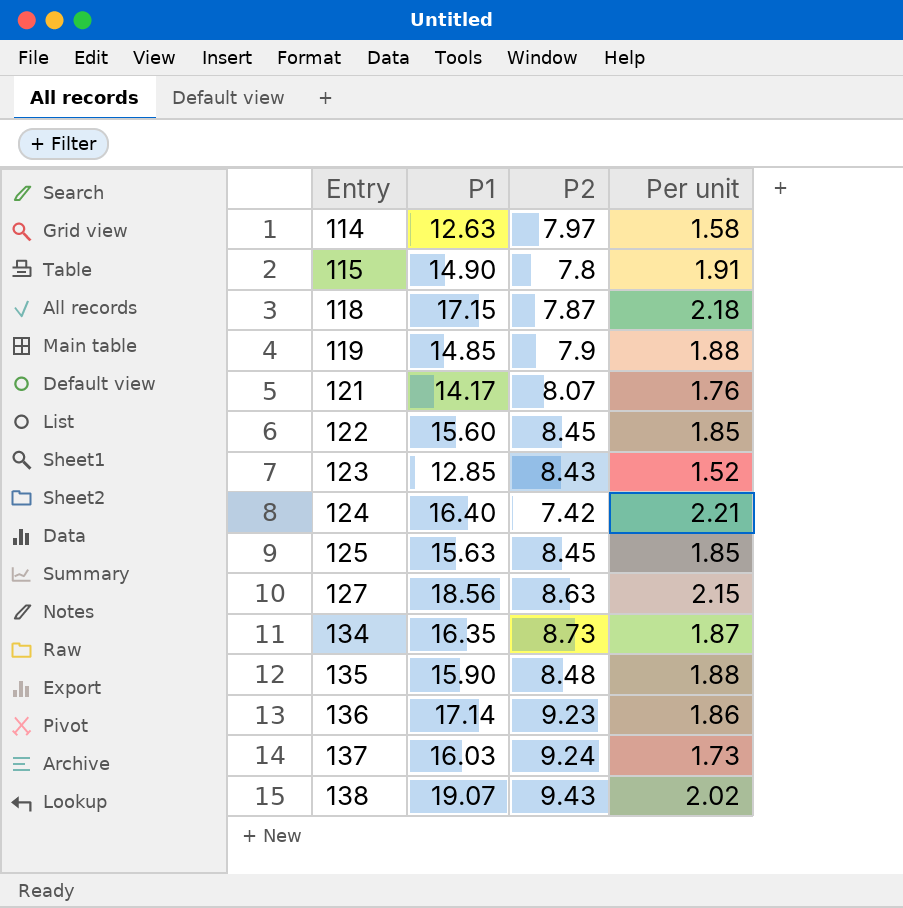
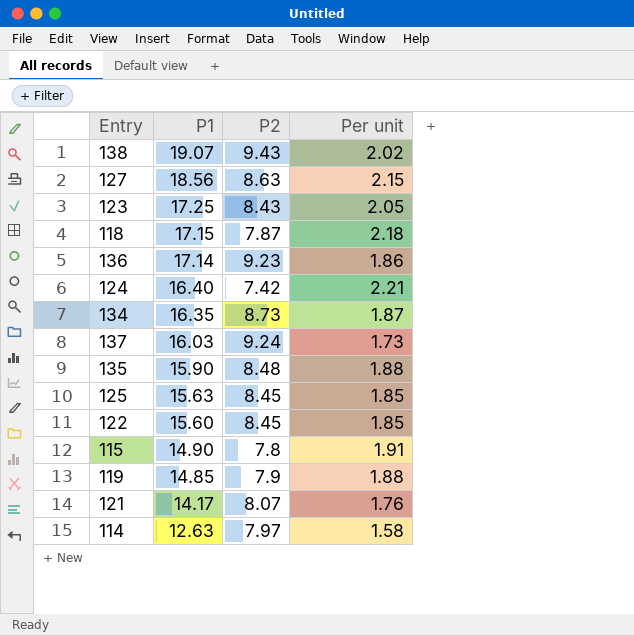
row order: Entry ascending -> P1 descending
123 | P1: 12.85 -> 17.25
123 | Per unit: 1.52 -> 2.05

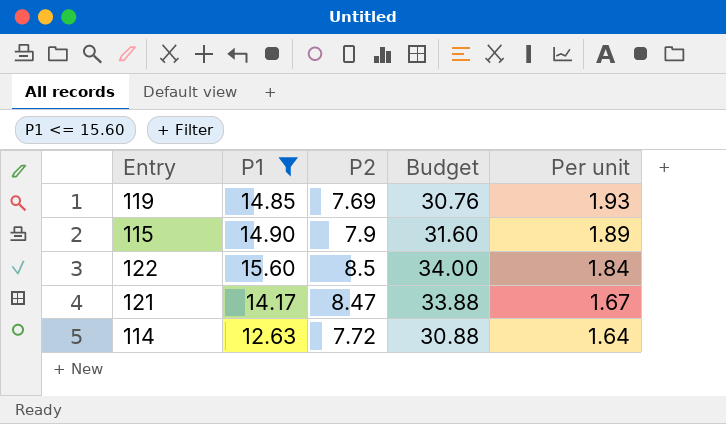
filter: none -> P1 <= 15.60
row order: P1 descending -> Per unit descending
column Budget | formula: none -> [P2] * 4
119 | P2: 7.9 -> 7.69
119 | Per unit: 1.88 -> 1.93
115 | P2: 7.8 -> 7.9
115 | Per unit: 1.91 -> 1.89
122 | P2: 8.45 -> 8.5
122 | Per unit: 1.85 -> 1.84
121 | P2: 8.07 -> 8.47
121 | Per unit: 1.76 -> 1.67
114 | P2: 7.97 -> 7.72
114 | Per unit: 1.58 -> 1.64

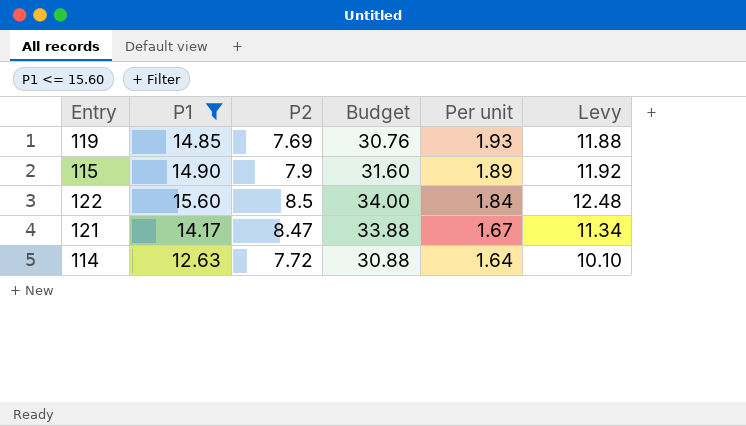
column Levy | formula: none -> [P1] * 0.8

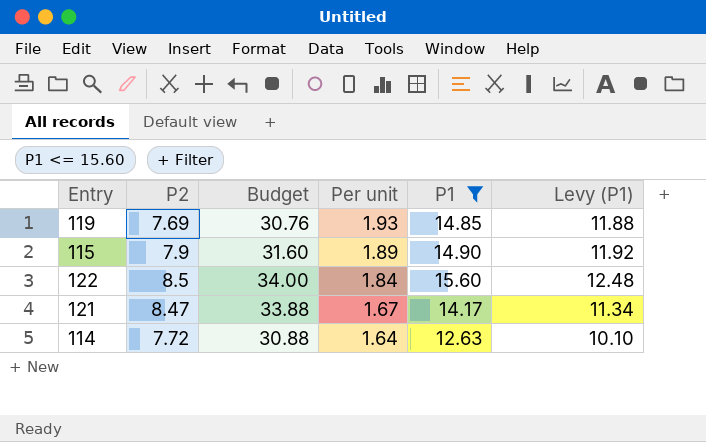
column P1 | position: 2 -> 5
column name: Levy -> Levy (P1)

